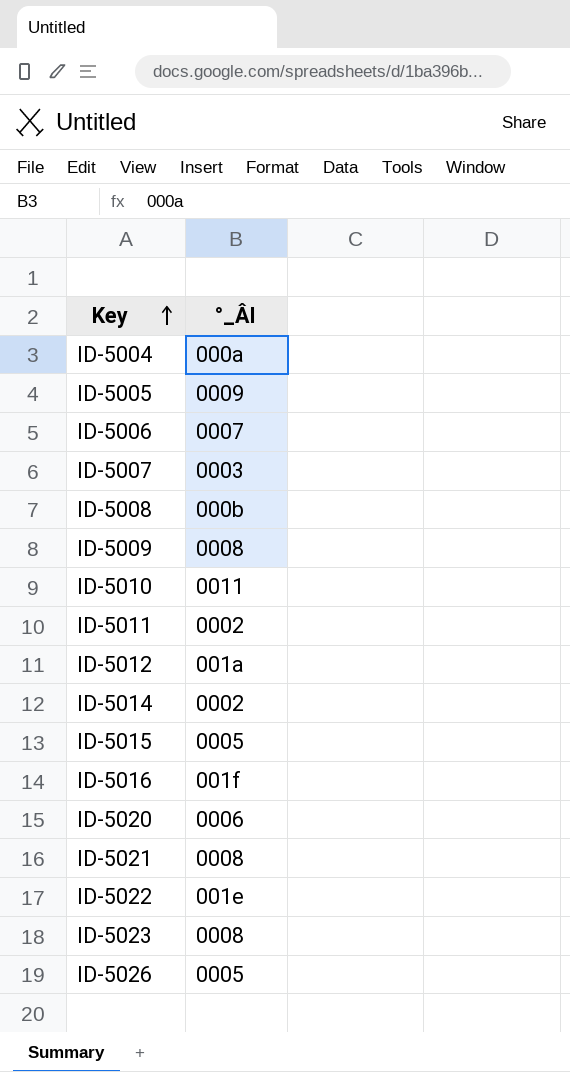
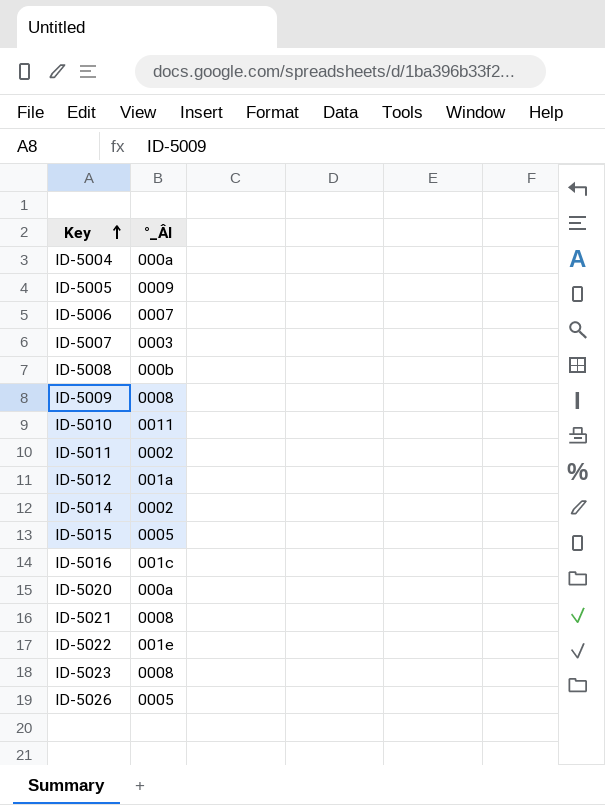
ID-5016 | °_ÂI: 001f -> 001c
ID-5020 | °_ÂI: 0006 -> 000a

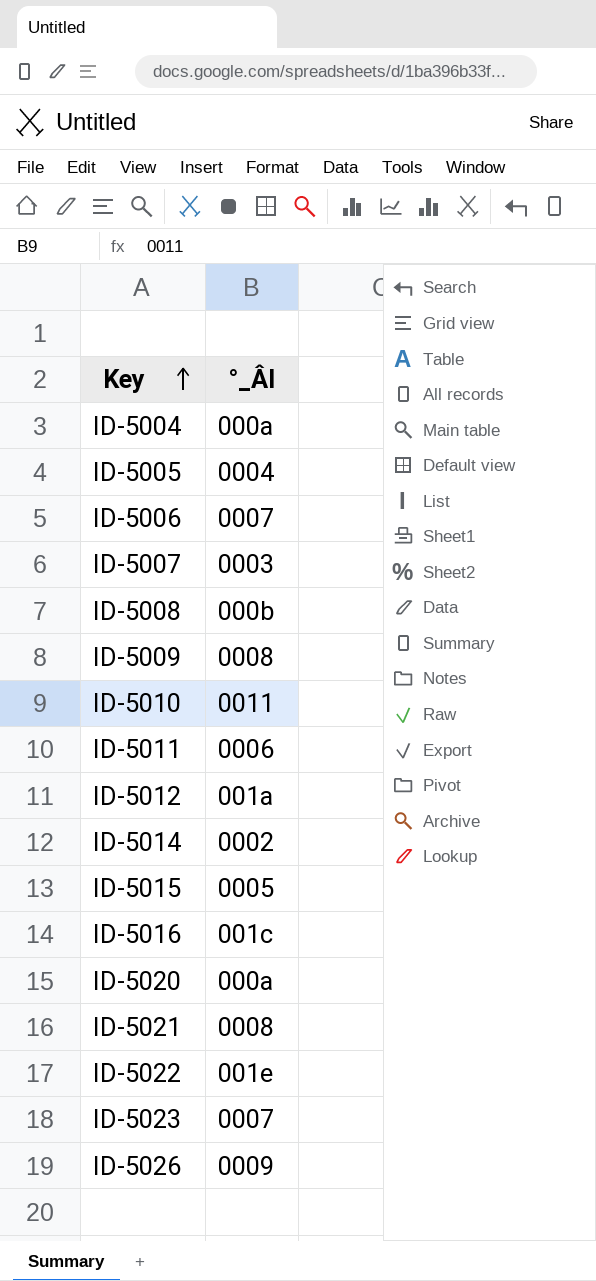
ID-5005 | °_ÂI: 0009 -> 0004
ID-5011 | °_ÂI: 0002 -> 0006
ID-5023 | °_ÂI: 0008 -> 0007
ID-5026 | °_ÂI: 0005 -> 0009

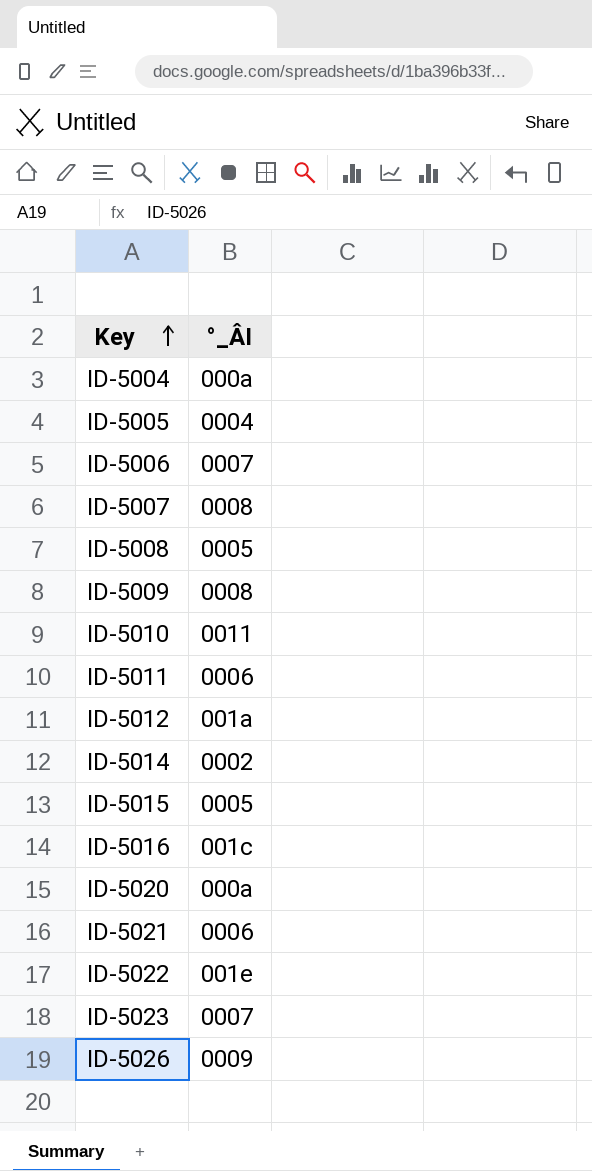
ID-5007 | °_ÂI: 0003 -> 0008
ID-5008 | °_ÂI: 000b -> 0005
ID-5021 | °_ÂI: 0008 -> 0006

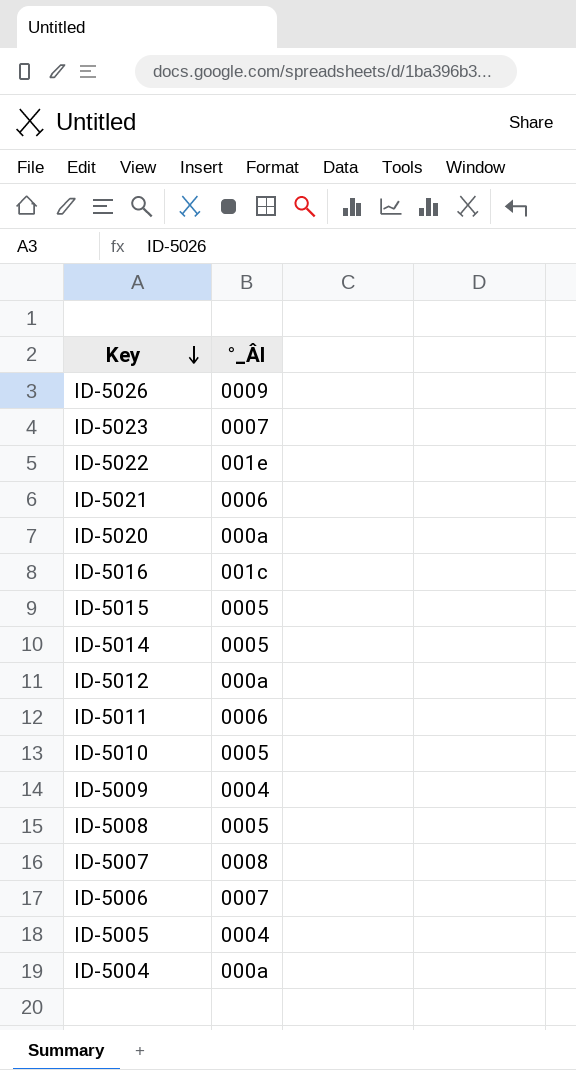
row order: Key ascending -> Key descending
ID-5014 | °_ÂI: 0002 -> 0005
ID-5012 | °_ÂI: 001a -> 000a
ID-5010 | °_ÂI: 0011 -> 0005
ID-5009 | °_ÂI: 0008 -> 0004

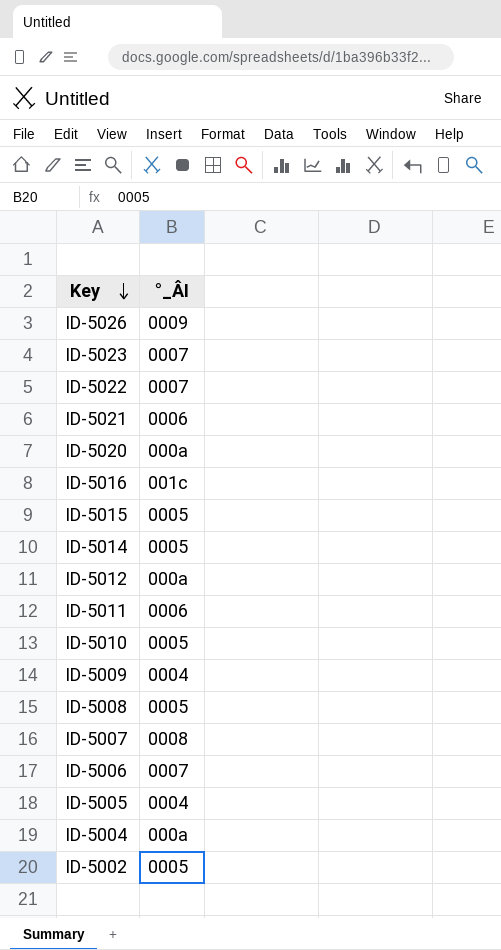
ID-5022 | °_ÂI: 001e -> 0007
row ID-5002: none -> 0005

